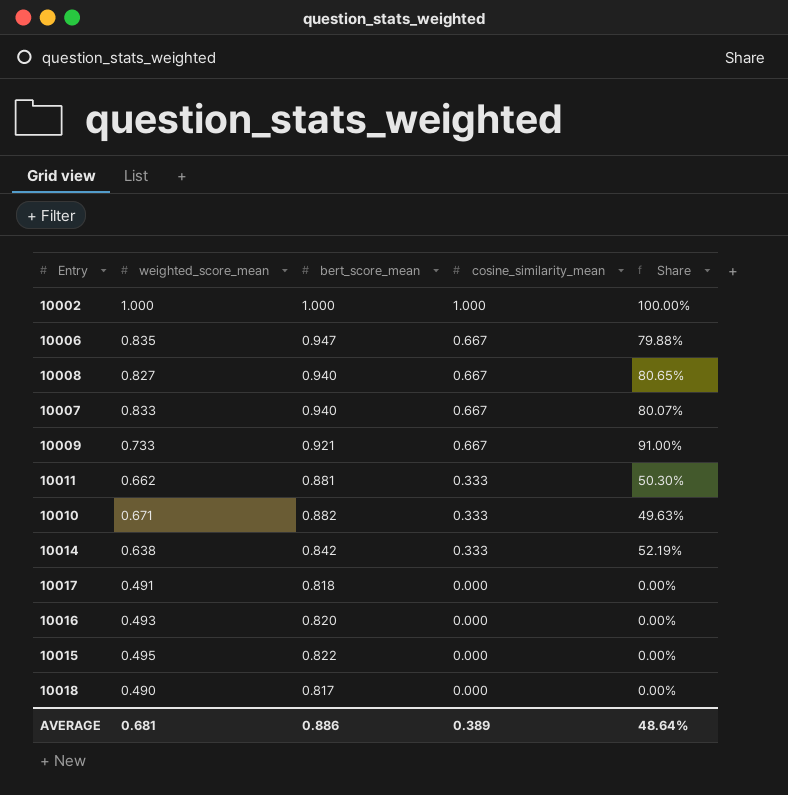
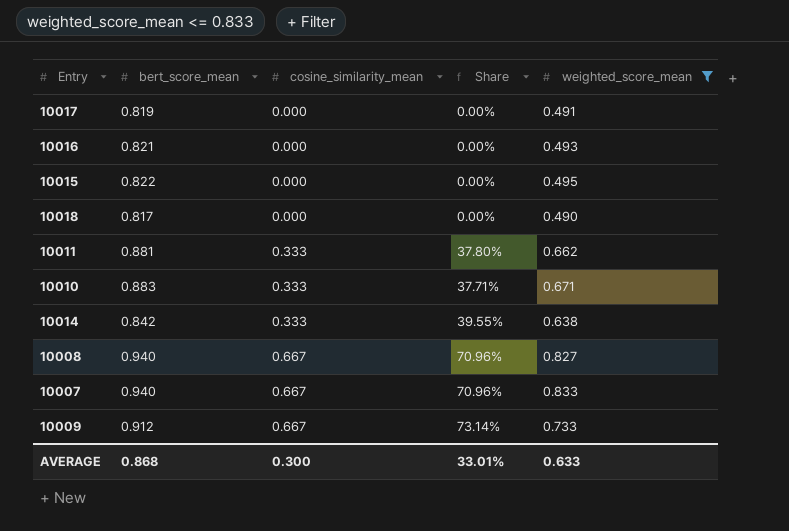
filter: none -> weighted_score_mean <= 0.833
row order: cosine_similarity_mean descending -> cosine_similarity_mean ascending
column Share | formula: [cosine_similarity_mean] / [weighted_score_mean] -> [cosine_similarity_mean] / [bert_score_mean]
column weighted_score_mean | position: 2 -> 5
10017 | bert_score_mean: 0.818 -> 0.819
10016 | bert_score_mean: 0.820 -> 0.821
10010 | bert_score_mean: 0.882 -> 0.883
10009 | bert_score_mean: 0.921 -> 0.912
AVERAGE | bert_score_mean: 0.886 -> 0.868
AVERAGE | cosine_similarity_mean: 0.389 -> 0.300
AVERAGE | Share: 48.64% -> 33.01%
AVERAGE | weighted_score_mean: 0.681 -> 0.633

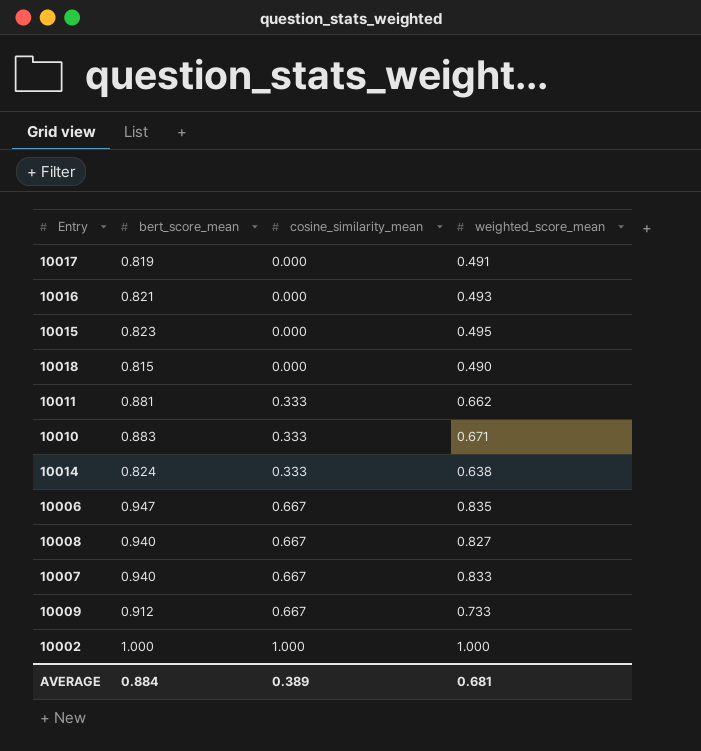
filter: weighted_score_mean <= 0.833 -> none
column Share | formula: [cosine_similarity_mean] / [bert_score_mean] -> none
10015 | bert_score_mean: 0.822 -> 0.823
10018 | bert_score_mean: 0.817 -> 0.815
10014 | bert_score_mean: 0.842 -> 0.824
AVERAGE | bert_score_mean: 0.868 -> 0.884
AVERAGE | cosine_similarity_mean: 0.300 -> 0.389
AVERAGE | weighted_score_mean: 0.633 -> 0.681

